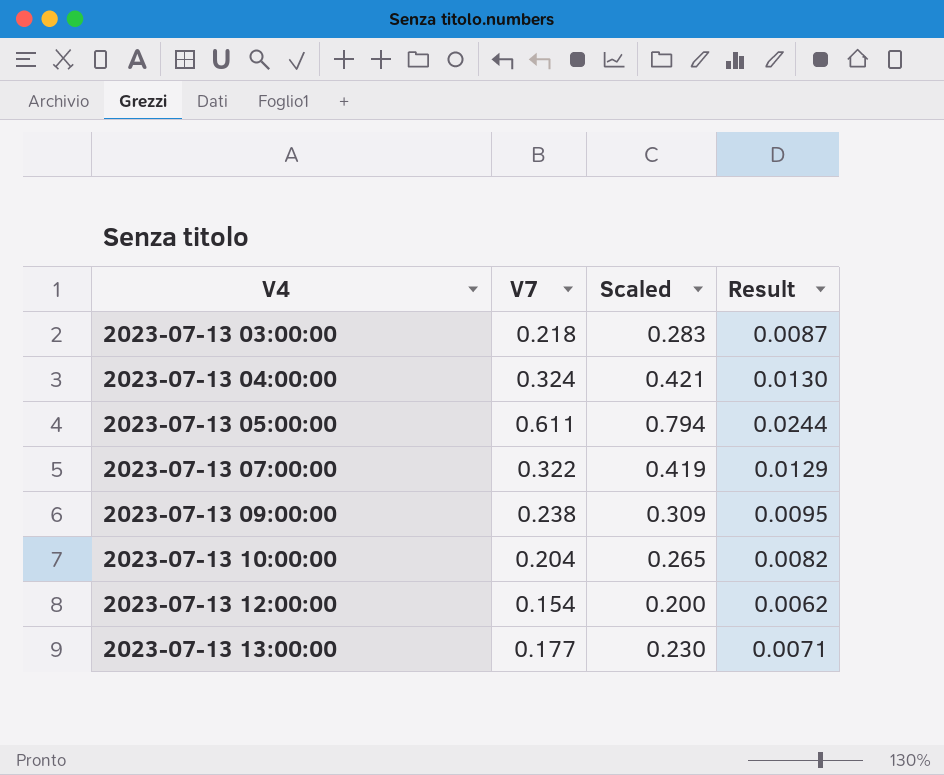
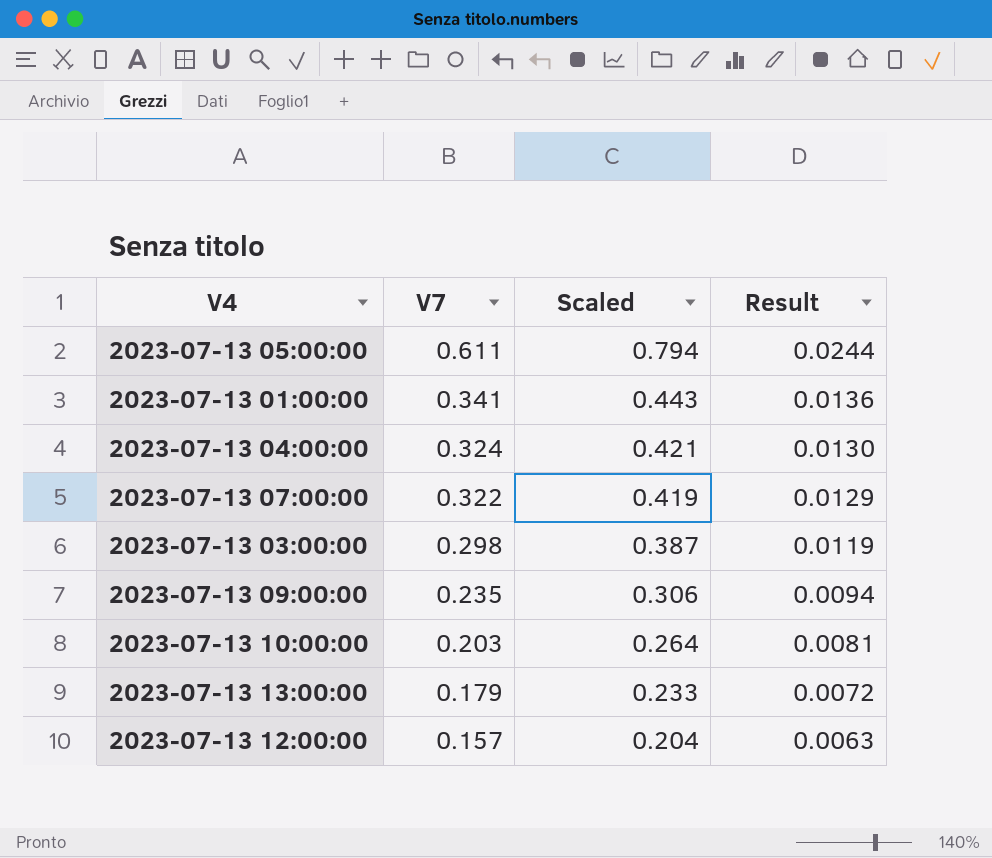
row order: V4 ascending -> V7 descending
row 2023-07-13 01:00:00: none -> 0.341 | 0.443 | 0.0136
2023-07-13 03:00:00 | V7: 0.218 -> 0.298
2023-07-13 03:00:00 | Scaled: 0.283 -> 0.387
2023-07-13 03:00:00 | Result: 0.0087 -> 0.0119
2023-07-13 09:00:00 | V7: 0.238 -> 0.235
2023-07-13 09:00:00 | Scaled: 0.309 -> 0.306
2023-07-13 09:00:00 | Result: 0.0095 -> 0.0094
2023-07-13 10:00:00 | V7: 0.204 -> 0.203
2023-07-13 10:00:00 | Scaled: 0.265 -> 0.264
2023-07-13 10:00:00 | Result: 0.0082 -> 0.0081
2023-07-13 13:00:00 | V7: 0.177 -> 0.179
2023-07-13 13:00:00 | Scaled: 0.230 -> 0.233
2023-07-13 13:00:00 | Result: 0.0071 -> 0.0072
2023-07-13 12:00:00 | V7: 0.154 -> 0.157
2023-07-13 12:00:00 | Scaled: 0.200 -> 0.204
2023-07-13 12:00:00 | Result: 0.0062 -> 0.0063

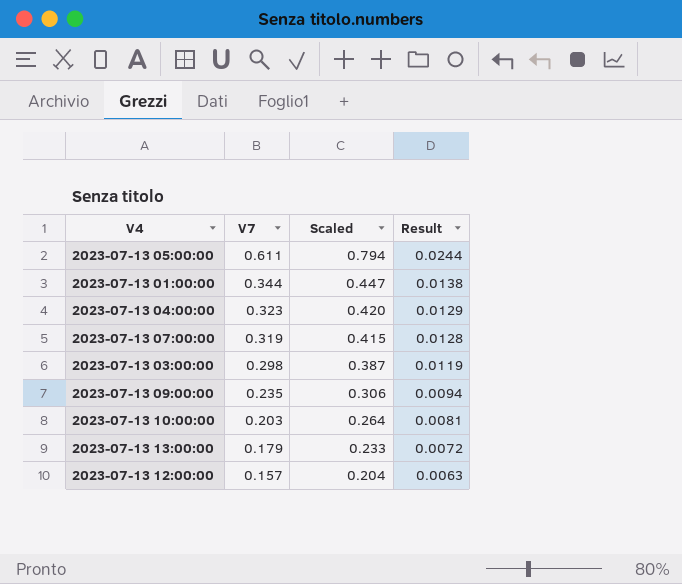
2023-07-13 01:00:00 | V7: 0.341 -> 0.344
2023-07-13 01:00:00 | Scaled: 0.443 -> 0.447
2023-07-13 01:00:00 | Result: 0.0136 -> 0.0138
2023-07-13 04:00:00 | V7: 0.324 -> 0.323
2023-07-13 04:00:00 | Scaled: 0.421 -> 0.420
2023-07-13 04:00:00 | Result: 0.0130 -> 0.0129
2023-07-13 07:00:00 | V7: 0.322 -> 0.319
2023-07-13 07:00:00 | Scaled: 0.419 -> 0.415
2023-07-13 07:00:00 | Result: 0.0129 -> 0.0128

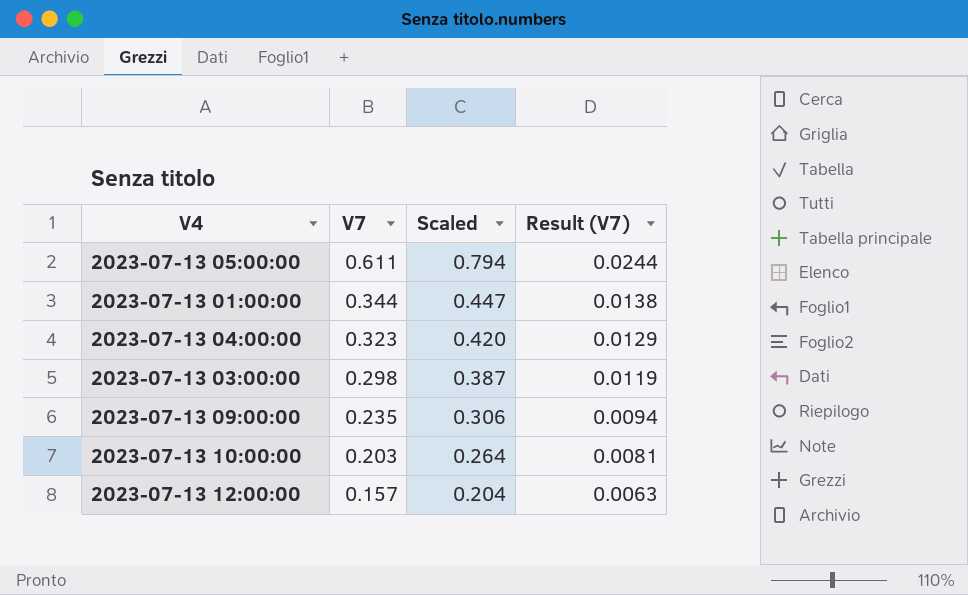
column name: Result -> Result (V7)
row 2023-07-13 07:00:00: 0.319 | 0.415 | 0.0128 -> none
row 2023-07-13 13:00:00: 0.179 | 0.233 | 0.0072 -> none

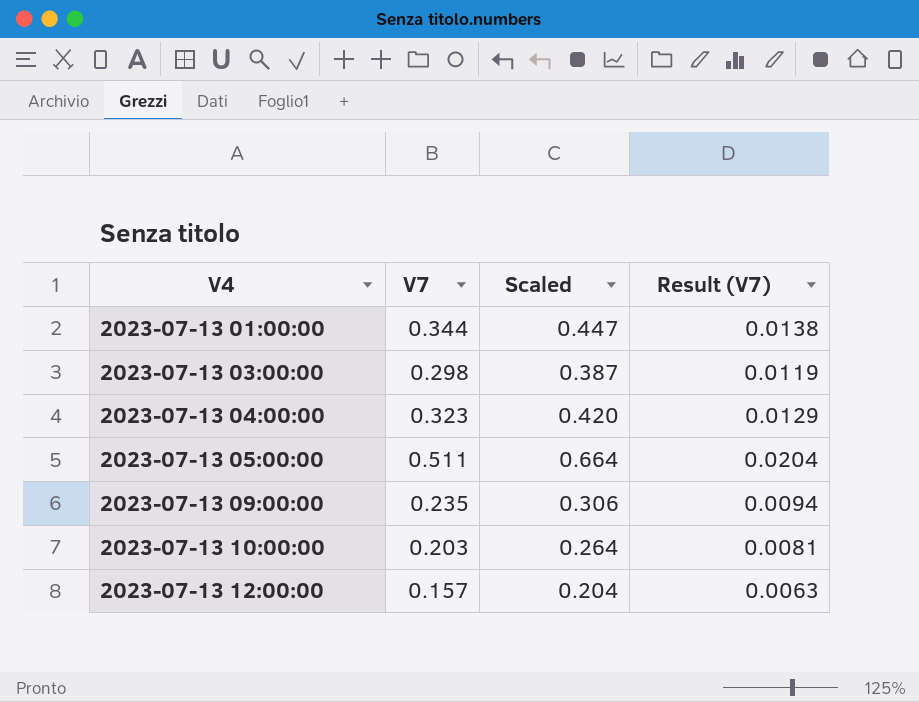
row order: V7 descending -> V4 ascending
2023-07-13 05:00:00 | V7: 0.611 -> 0.511
2023-07-13 05:00:00 | Scaled: 0.794 -> 0.664
2023-07-13 05:00:00 | Result (V7): 0.0244 -> 0.0204

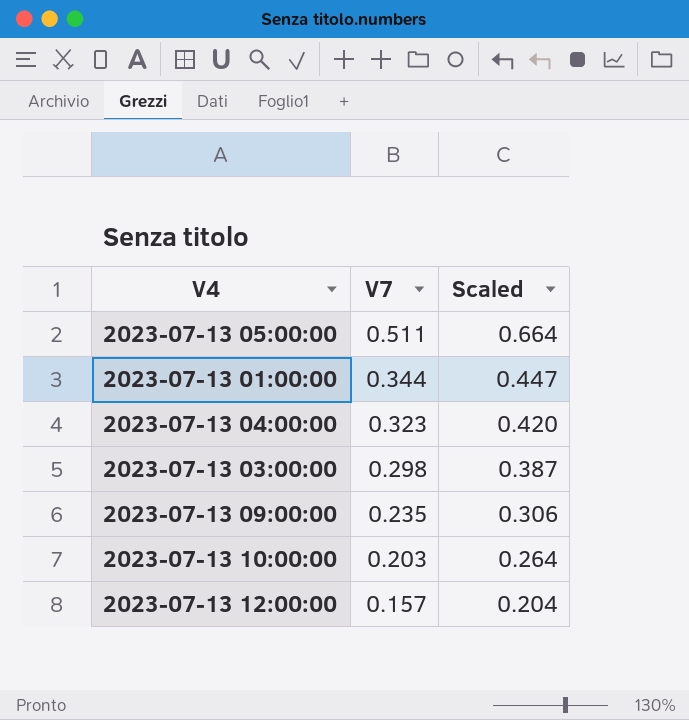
row order: V4 ascending -> V7 descending
column Result (V7) | formula: [V7] * 0.04 -> none

